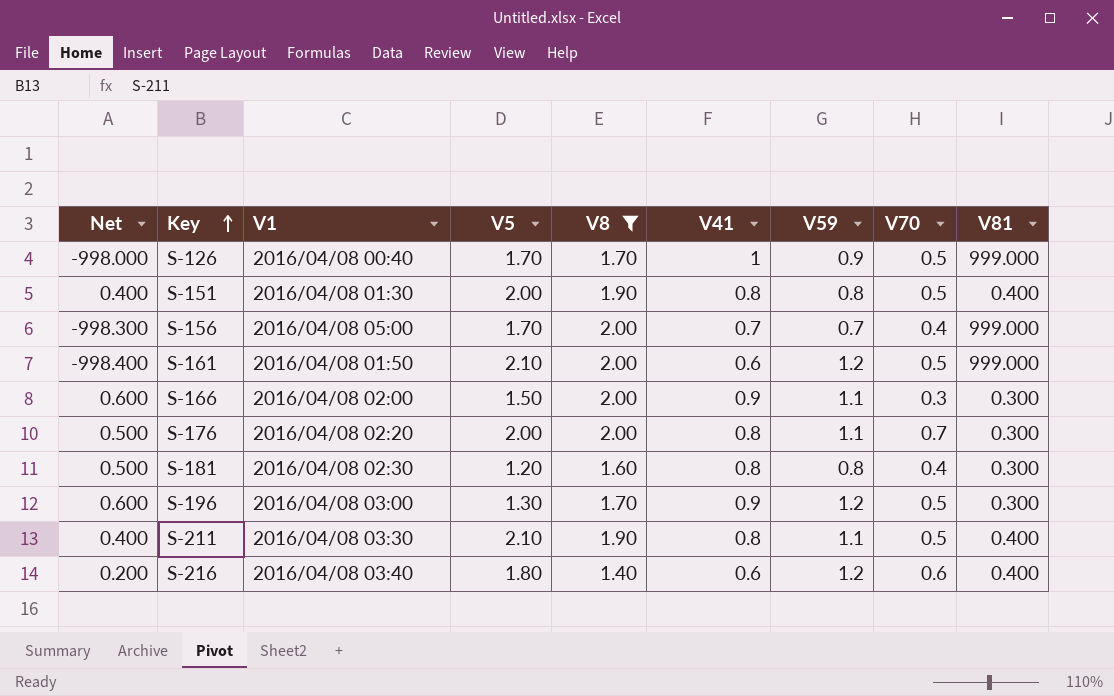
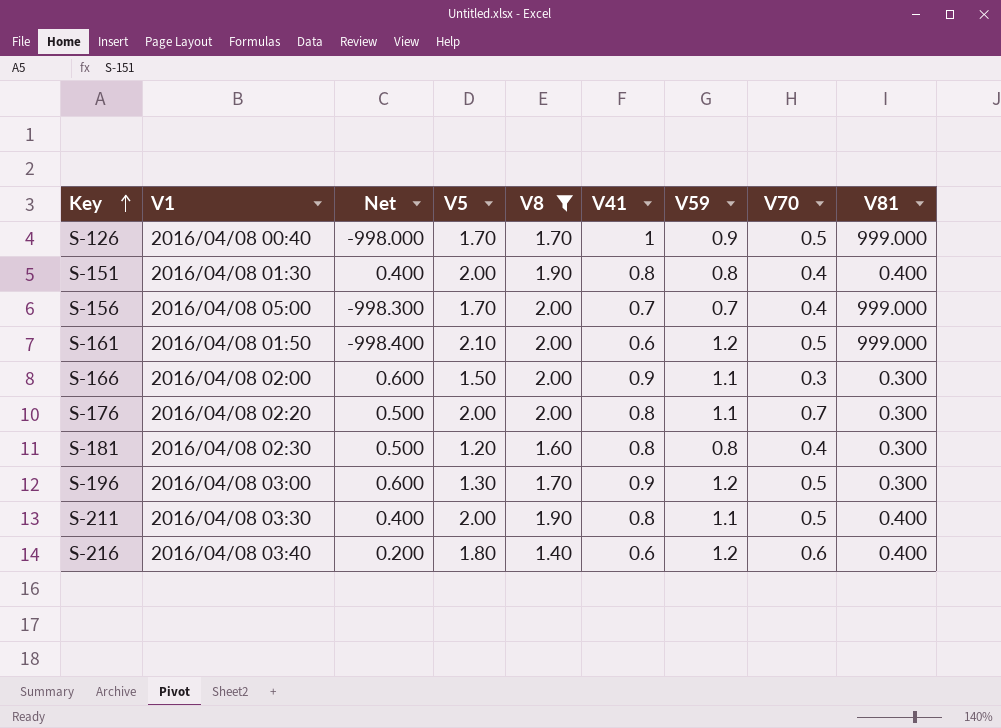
column Net | position: 1 -> 3
S-151 | V70: 0.5 -> 0.4
S-211 | V5: 2.10 -> 2.00

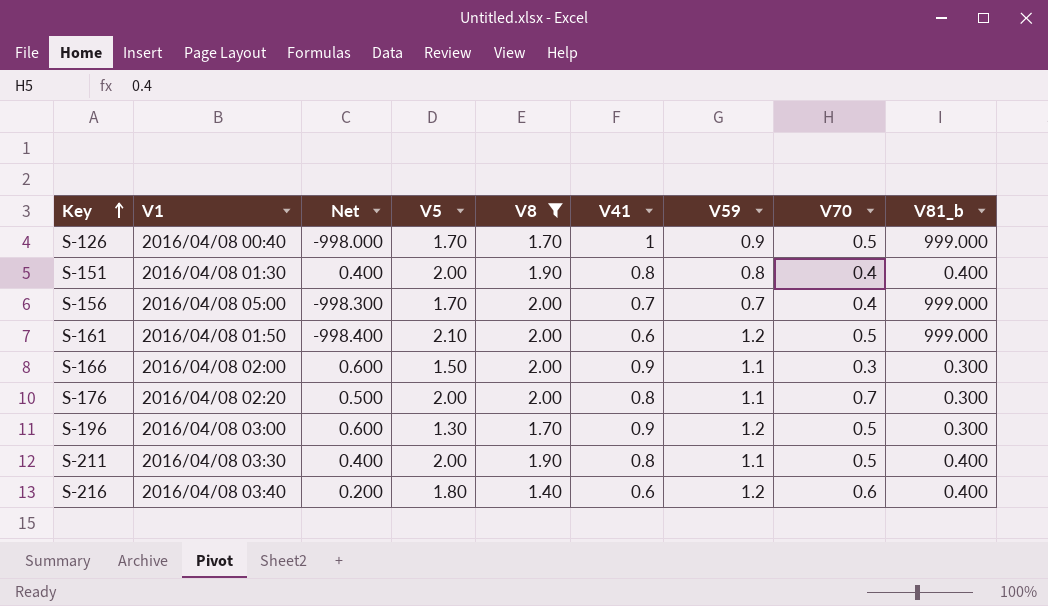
column name: V81 -> V81_b
row S-181: 2016/04/08 02:30 | 0.500 | 1.20 | 1.60 | 0.8 | 0.8 | 0.4 | 0.300 -> none

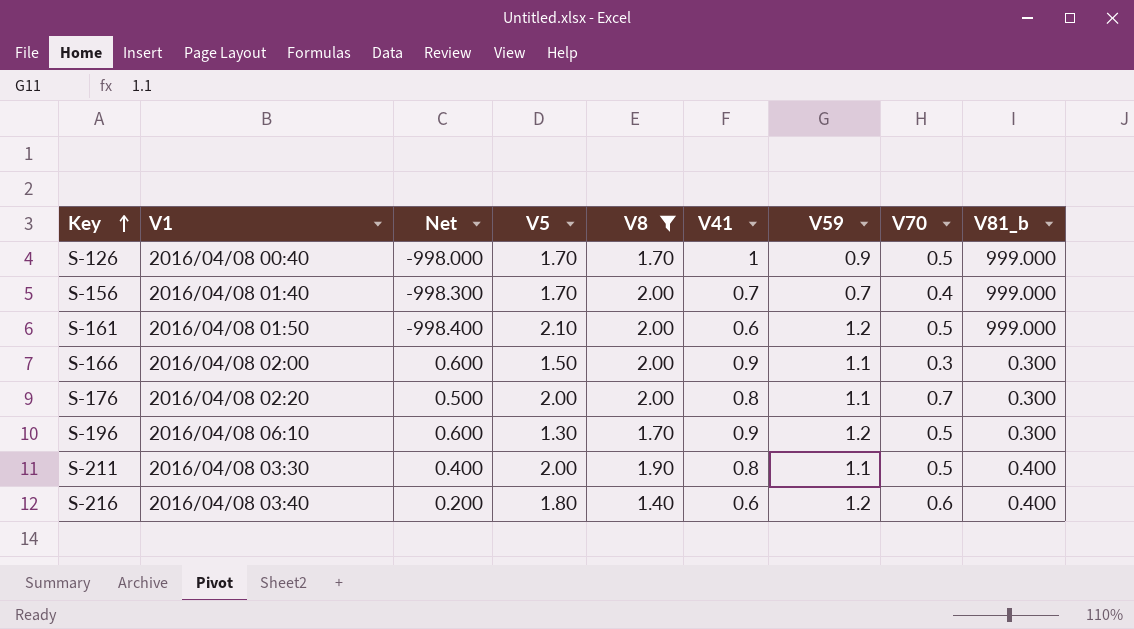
row S-151: 2016/04/08 01:30 | 0.400 | 2.00 | 1.90 | 0.8 | 0.8 | 0.4 | 0.400 -> none
S-156 | V1: 2016/04/08 05:00 -> 2016/04/08 01:40
S-196 | V1: 2016/04/08 03:00 -> 2016/04/08 06:10

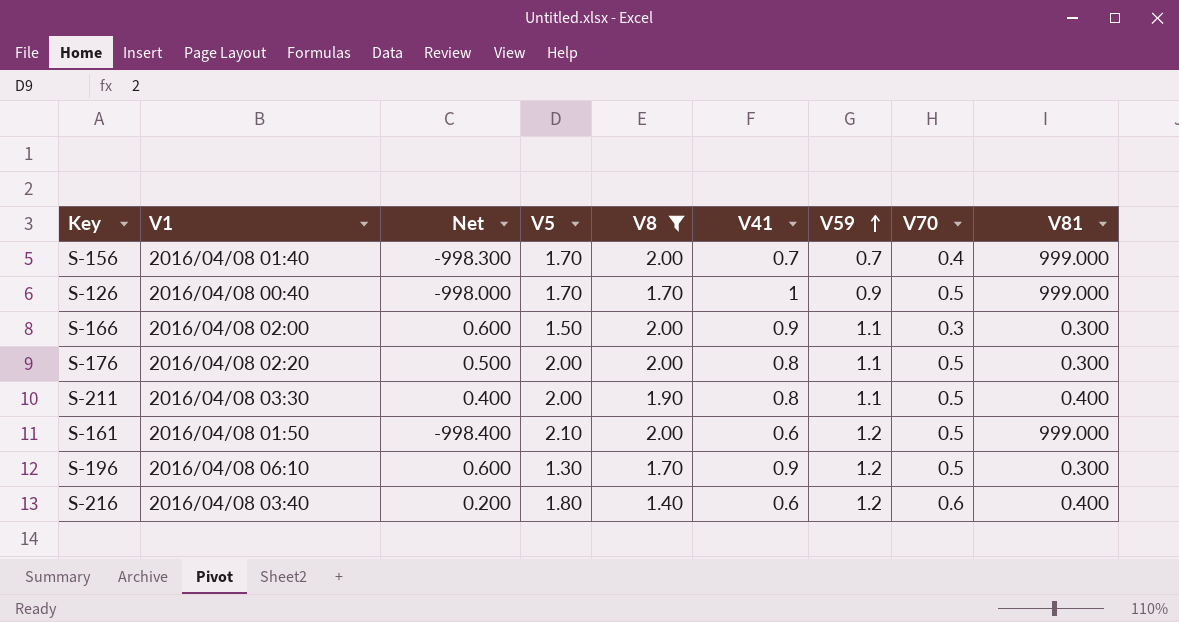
row order: Key ascending -> V59 ascending
column name: V81_b -> V81
S-176 | V70: 0.7 -> 0.5

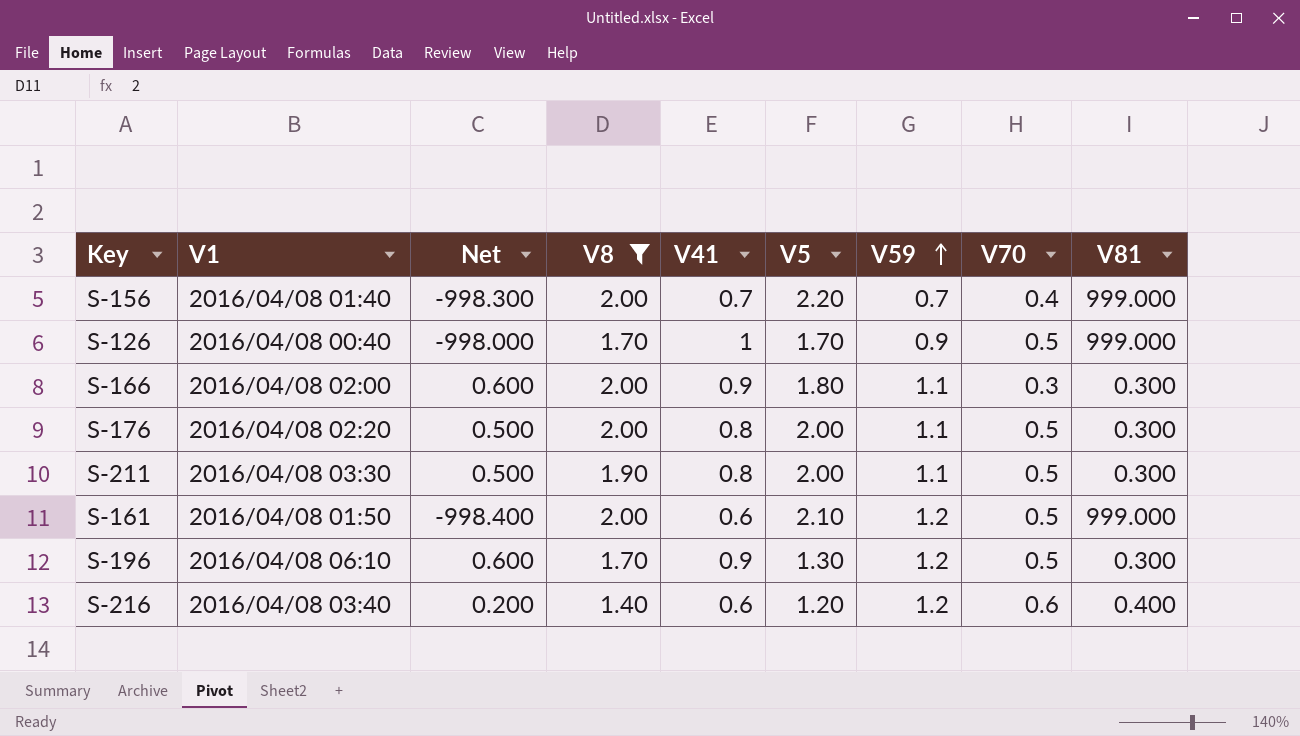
column V5 | position: 4 -> 6
S-156 | V5: 1.70 -> 2.20
S-166 | V5: 1.50 -> 1.80
S-211 | Net: 0.400 -> 0.500
S-211 | V81: 0.400 -> 0.300
S-216 | V5: 1.80 -> 1.20

